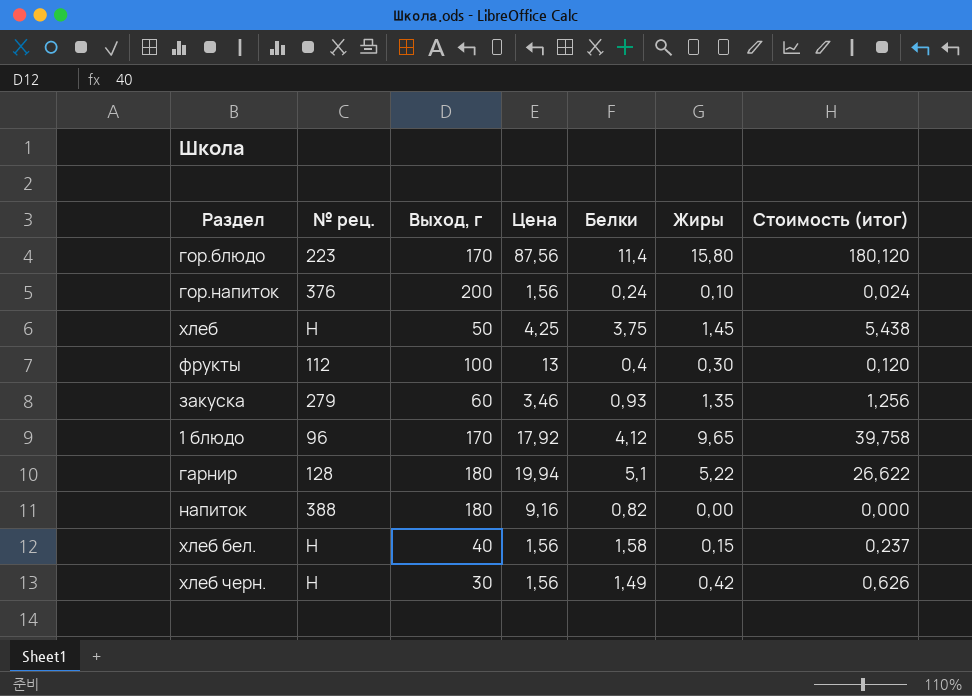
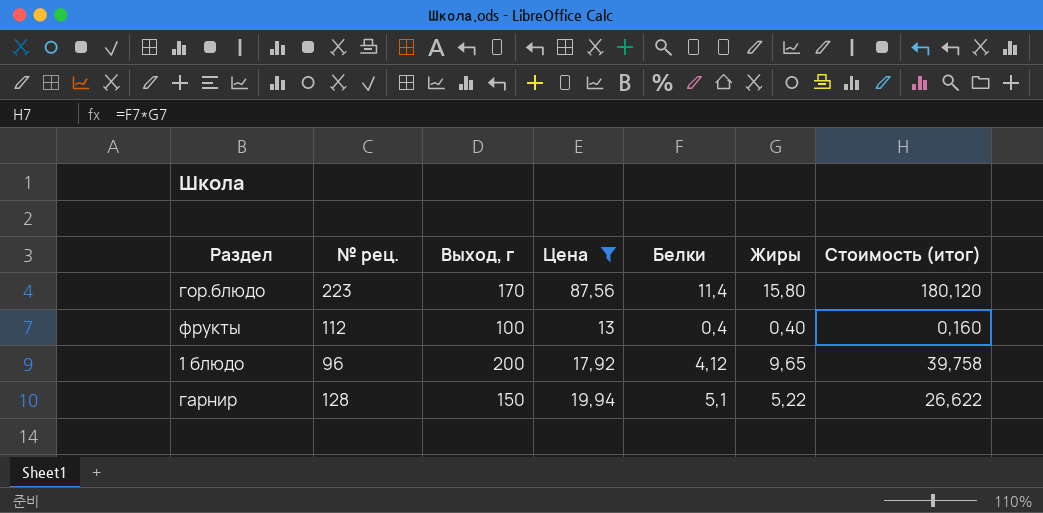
filter: none -> Цена >= 13
фрукты | Жиры: 0,30 -> 0,40
фрукты | Стоимость (итог): 0,120 -> 0,160
1 блюдо | Выход, г: 170 -> 200
гарнир | Выход, г: 180 -> 150

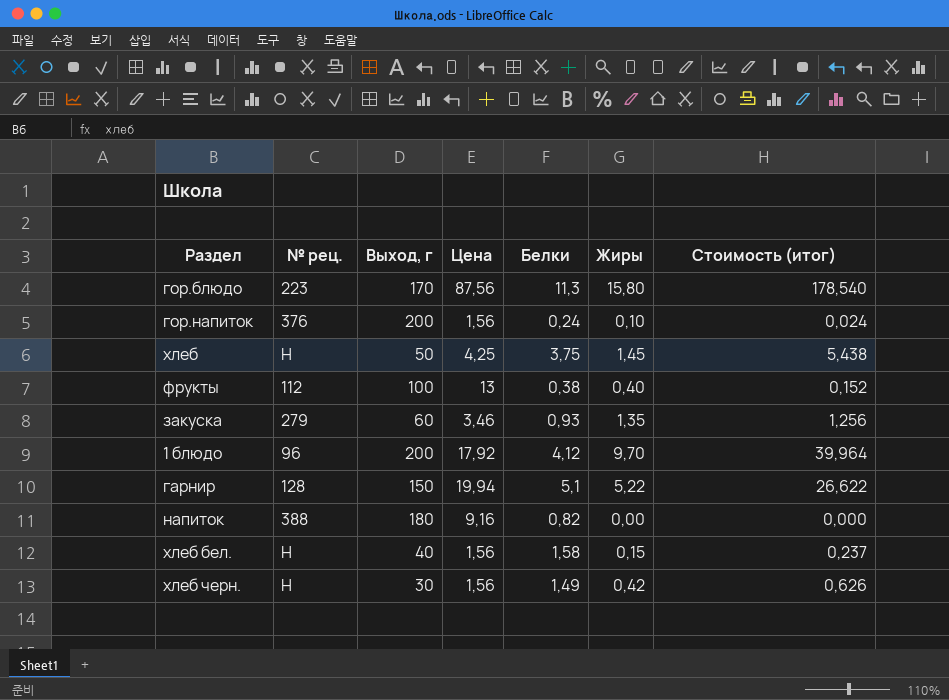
filter: Цена >= 13 -> none
гор.блюдо | Белки: 11,4 -> 11,3
гор.блюдо | Стоимость (итог): 180,120 -> 178,540
фрукты | Белки: 0,4 -> 0,38
фрукты | Стоимость (итог): 0,160 -> 0,152
1 блюдо | Жиры: 9,65 -> 9,70
1 блюдо | Стоимость (итог): 39,758 -> 39,964

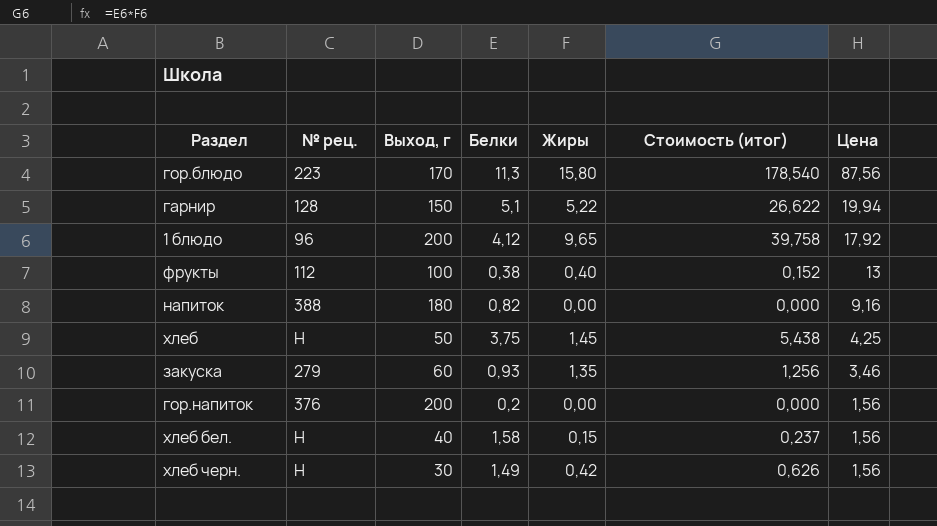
row order: none -> Цена descending
column Цена | position: 4 -> 7
1 блюдо | Жиры: 9,70 -> 9,65
1 блюдо | Стоимость (итог): 39,964 -> 39,758
гор.напиток | Белки: 0,24 -> 0,2
гор.напиток | Жиры: 0,10 -> 0,00
гор.напиток | Стоимость (итог): 0,024 -> 0,000

